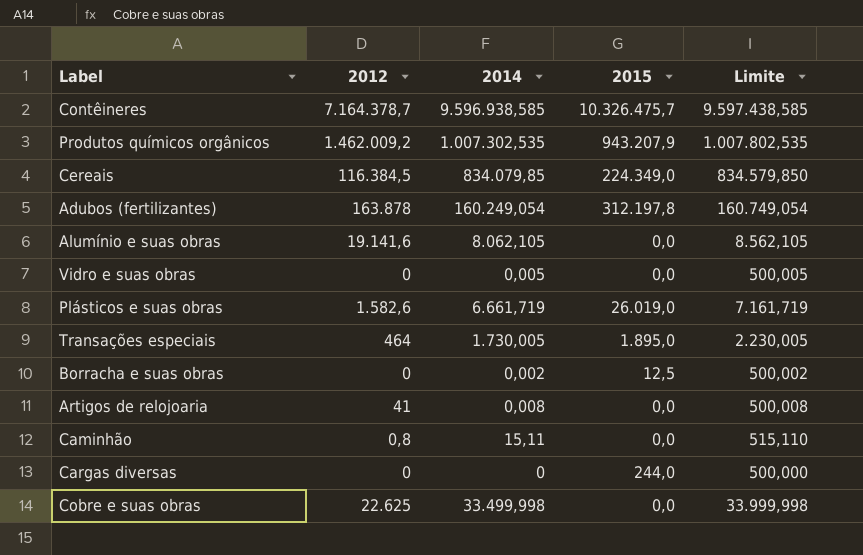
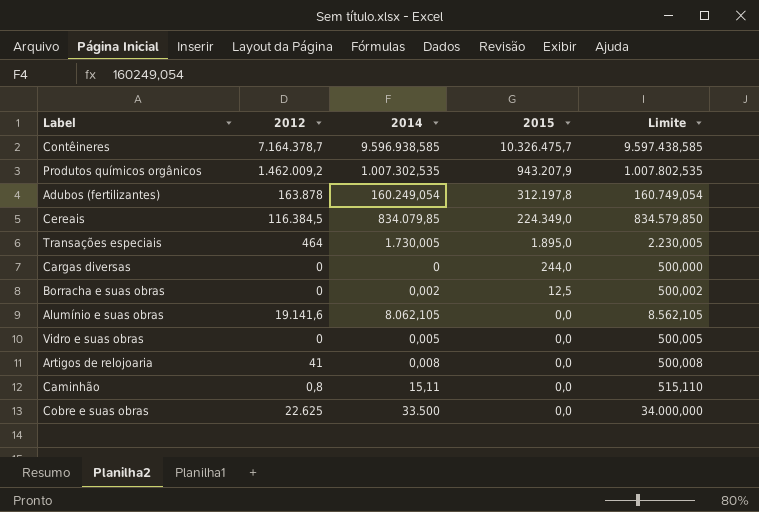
row order: none -> 2015 descending
row Plásticos e suas obras: 1.582,6 | 6.661,719 | 26.019,0 | 7.161,719 -> none
Cobre e suas obras | 2014: 33.499,998 -> 33.500
Cobre e suas obras | Limite: 33.999,998 -> 34.000,000

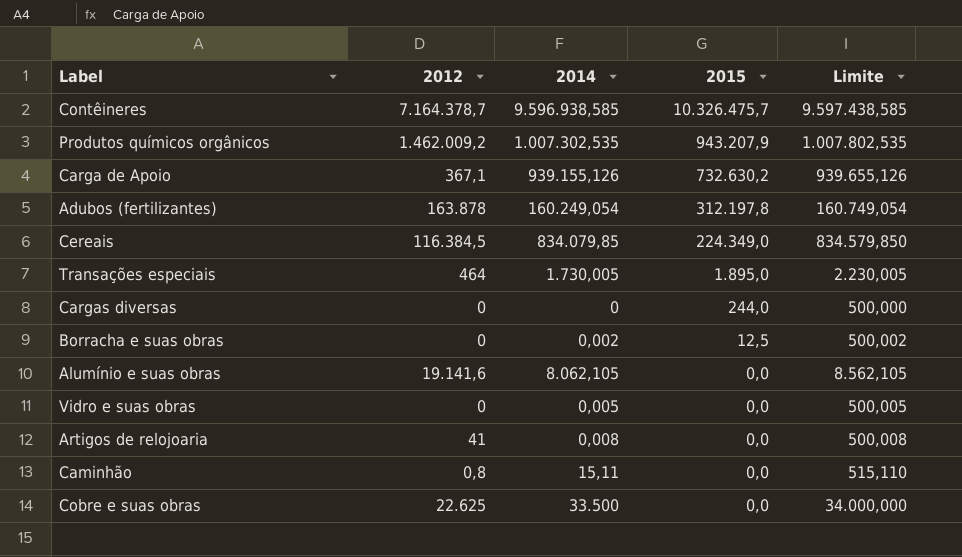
row Carga de Apoio: none -> 367,1 | 939.155,126 | 732.630,2 | 939.655,126

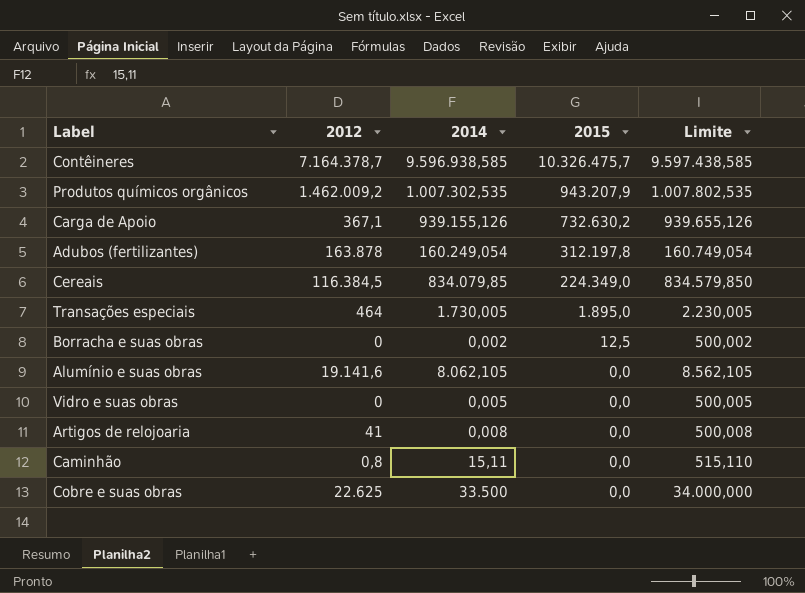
row Cargas diversas: 0 | 0 | 244,0 | 500,000 -> none

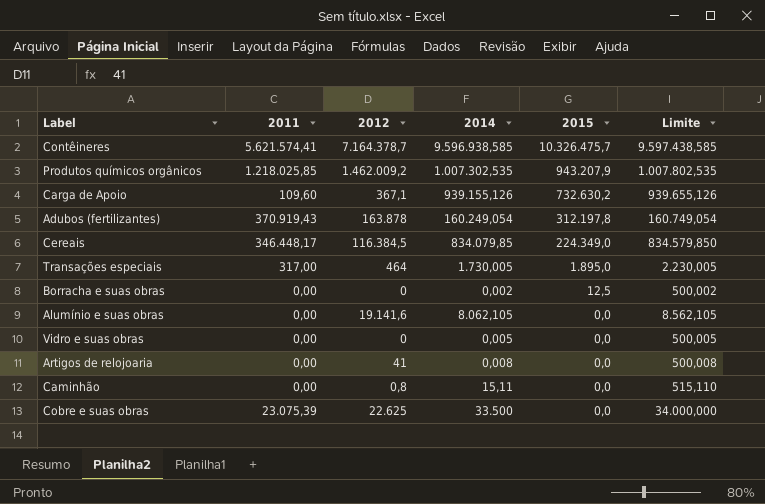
column 2011 | position: none -> 2

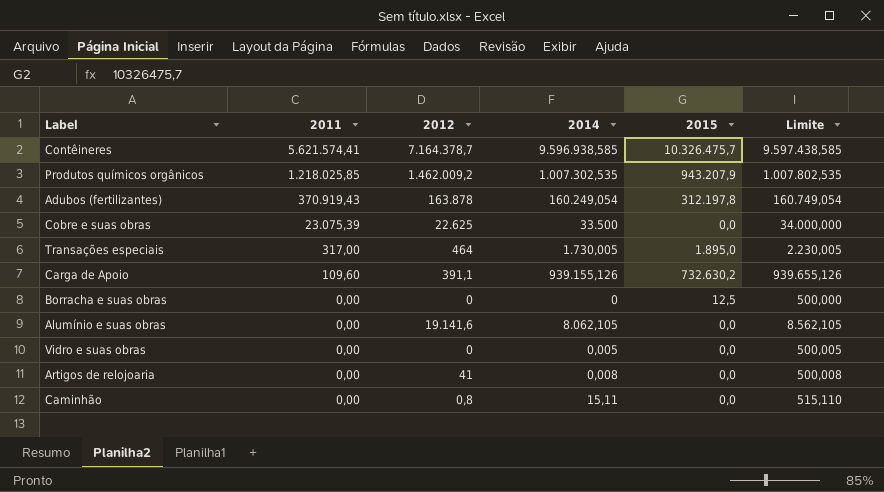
row order: 2015 descending -> 2011 descending
row Cereais: 346.448,17 | 116.384,5 | 834.079,85 | 224.349,0 | 834.579,850 -> none
Carga de Apoio | 2012: 367,1 -> 391,1
Borracha e suas obras | 2014: 0,002 -> 0
Borracha e suas obras | Limite: 500,002 -> 500,000

